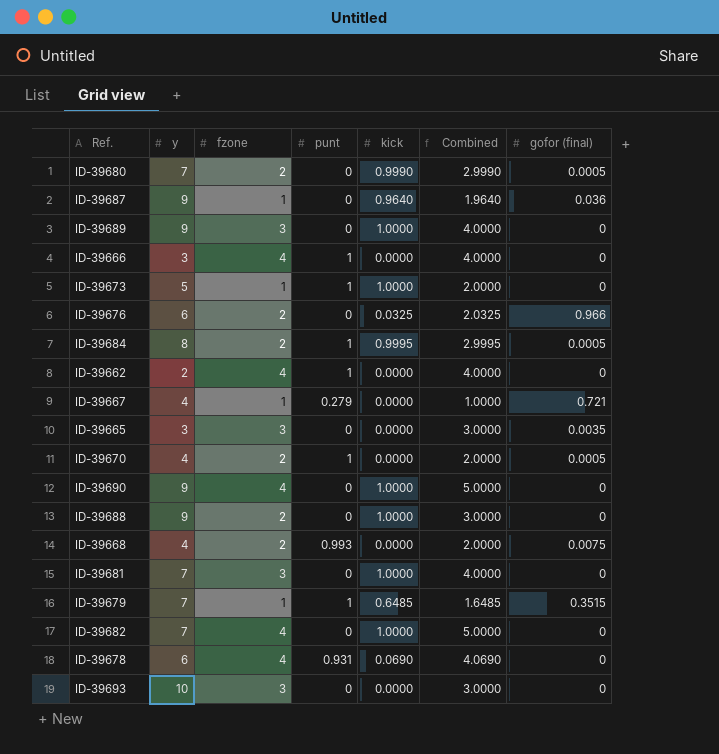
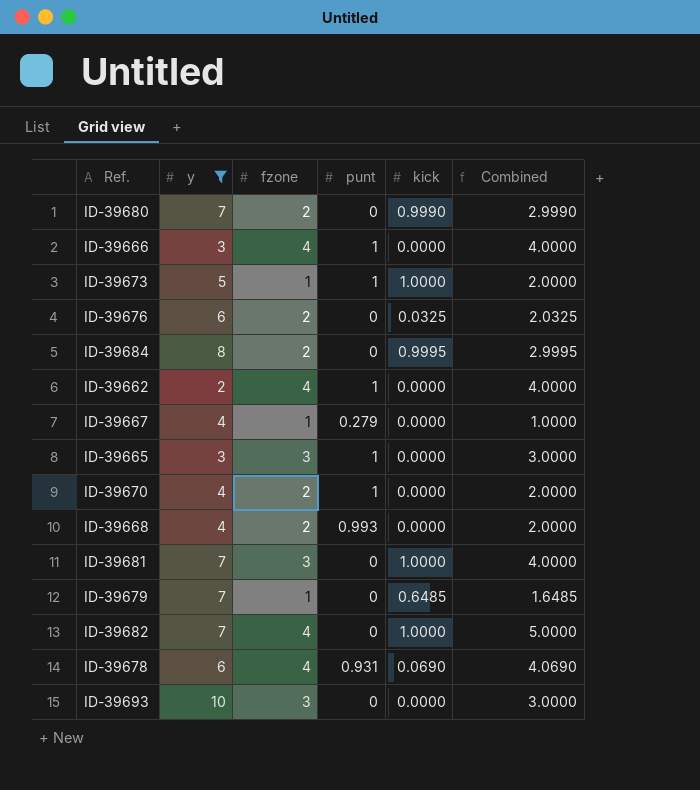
filter: none -> y != 9
column gofor (final) | position: 7 -> none
ID-39684 | punt: 1 -> 0
ID-39665 | punt: 0 -> 1
ID-39679 | punt: 1 -> 0

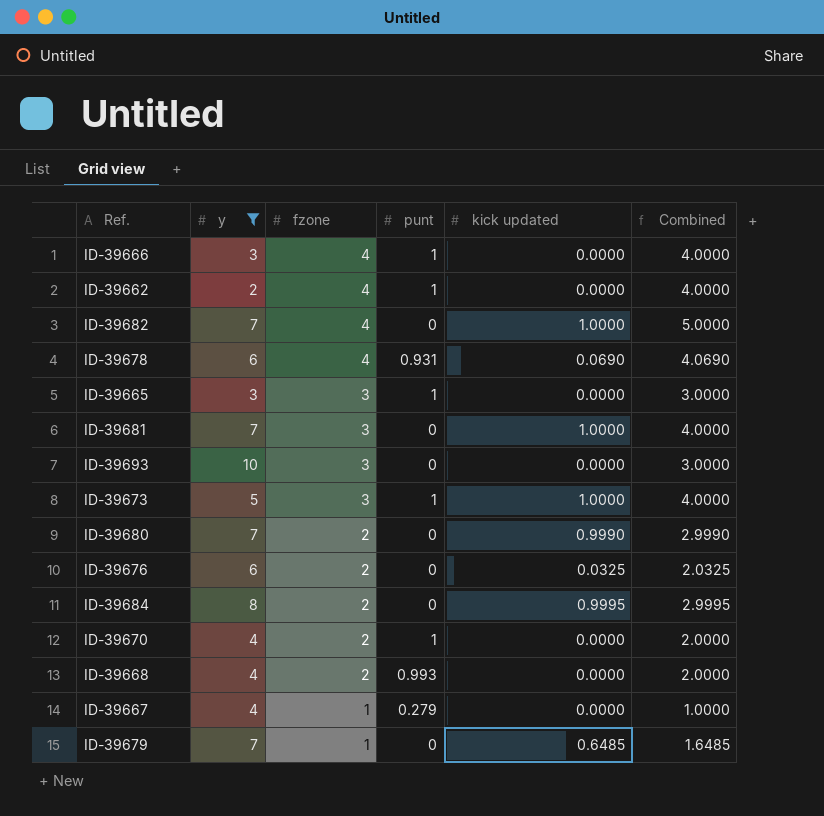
row order: none -> fzone descending
column name: kick -> kick updated
ID-39673 | fzone: 1 -> 3
ID-39673 | Combined: 2.0000 -> 4.0000

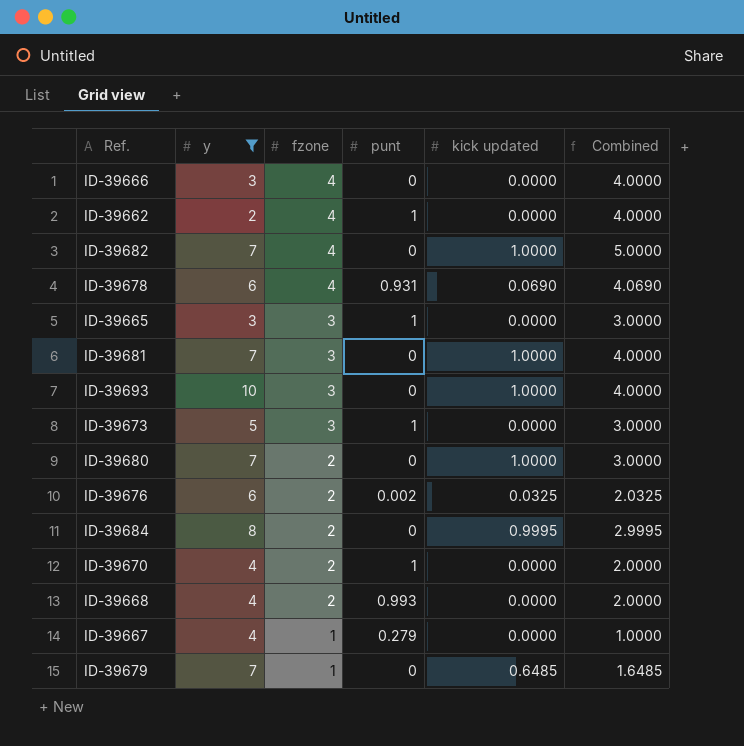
ID-39666 | punt: 1 -> 0
ID-39693 | kick updated: 0.0000 -> 1.0000
ID-39693 | Combined: 3.0000 -> 4.0000
ID-39673 | kick updated: 1.0000 -> 0.0000
ID-39673 | Combined: 4.0000 -> 3.0000
ID-39680 | kick updated: 0.9990 -> 1.0000
ID-39680 | Combined: 2.9990 -> 3.0000
ID-39676 | punt: 0 -> 0.002

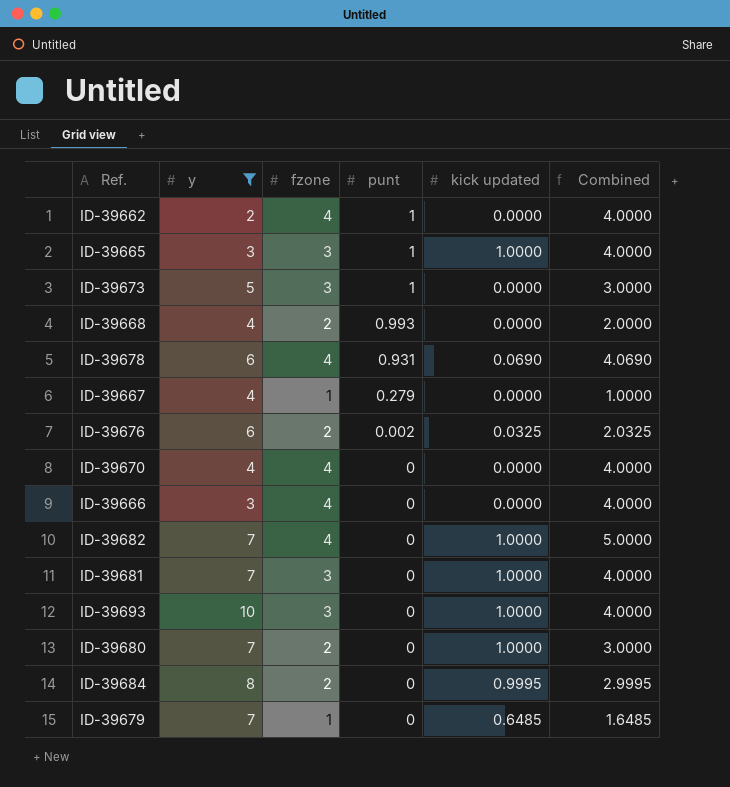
row order: fzone descending -> punt descending
ID-39665 | kick updated: 0.0000 -> 1.0000
ID-39665 | Combined: 3.0000 -> 4.0000
ID-39670 | fzone: 2 -> 4
ID-39670 | punt: 1 -> 0
ID-39670 | Combined: 2.0000 -> 4.0000

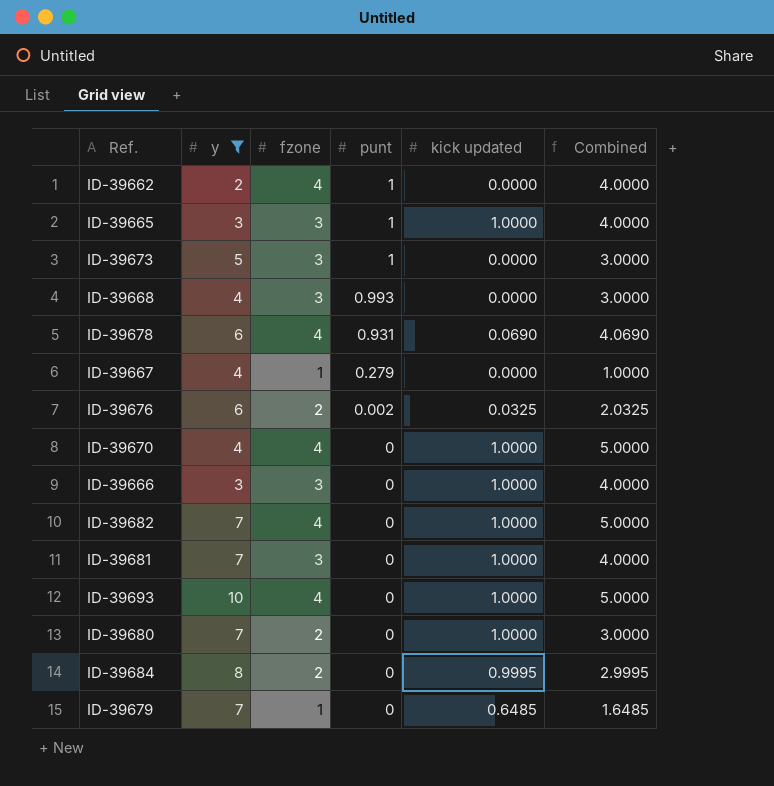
ID-39668 | fzone: 2 -> 3
ID-39668 | Combined: 2.0000 -> 3.0000
ID-39670 | kick updated: 0.0000 -> 1.0000
ID-39670 | Combined: 4.0000 -> 5.0000
ID-39666 | fzone: 4 -> 3
ID-39666 | kick updated: 0.0000 -> 1.0000
ID-39693 | fzone: 3 -> 4
ID-39693 | Combined: 4.0000 -> 5.0000

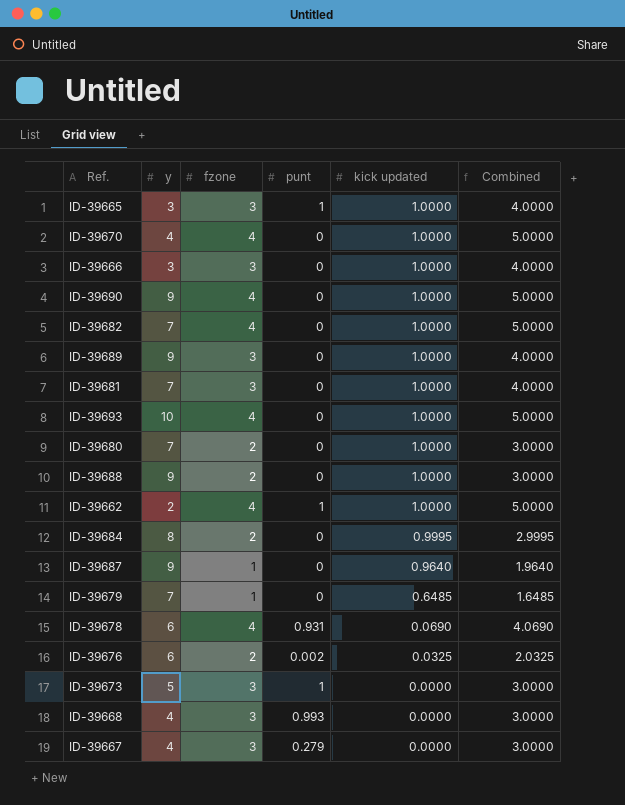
filter: y != 9 -> none
row order: punt descending -> kick updated descending
ID-39662 | kick updated: 0.0000 -> 1.0000
ID-39662 | Combined: 4.0000 -> 5.0000
ID-39667 | fzone: 1 -> 3
ID-39667 | Combined: 1.0000 -> 3.0000

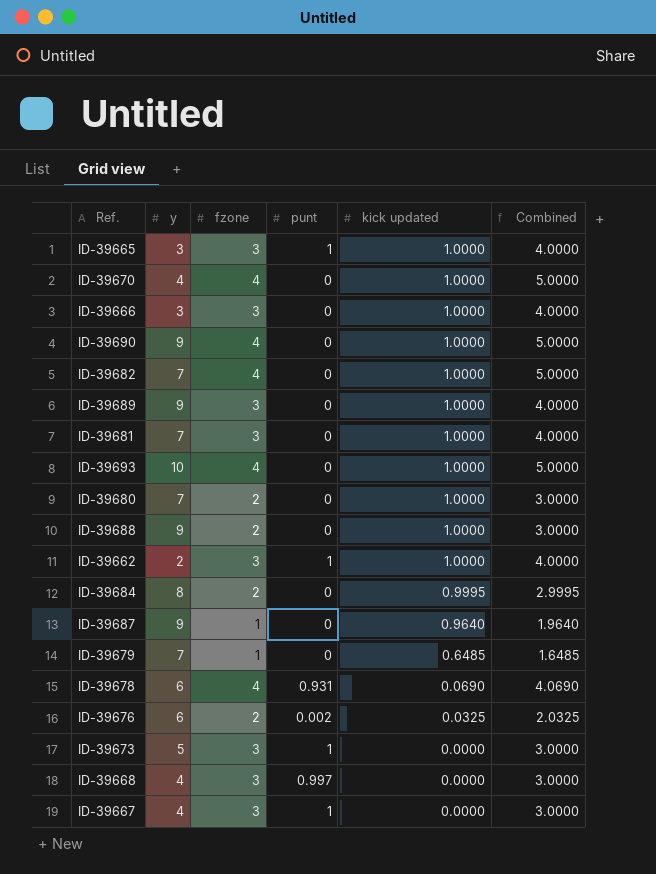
ID-39662 | fzone: 4 -> 3
ID-39662 | Combined: 5.0000 -> 4.0000
ID-39668 | punt: 0.993 -> 0.997
ID-39667 | punt: 0.279 -> 1

